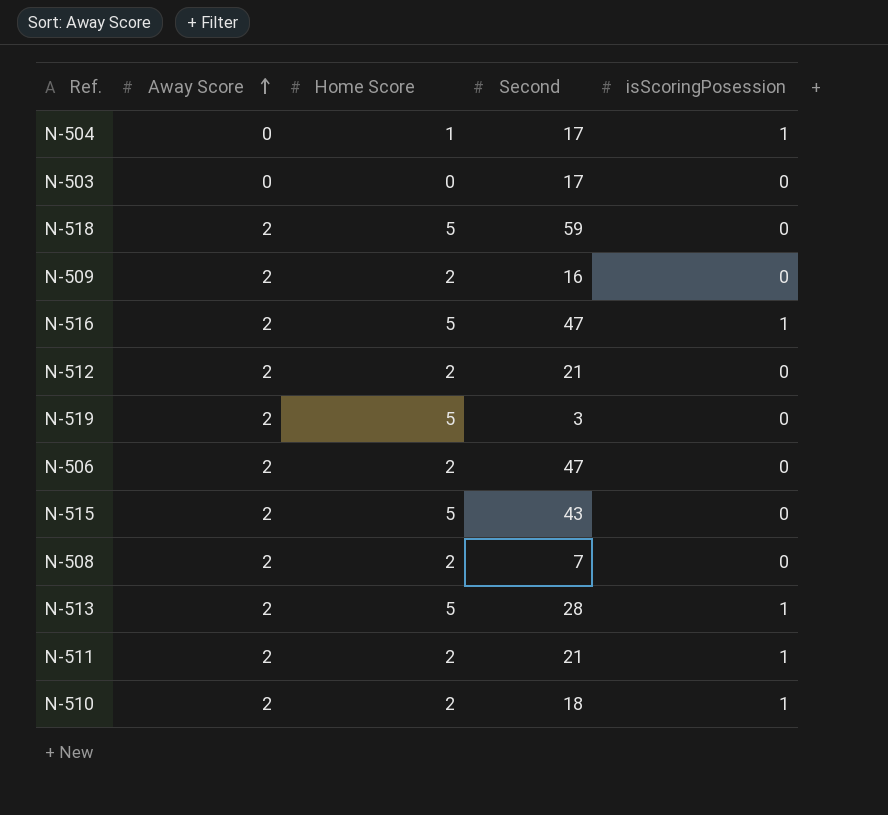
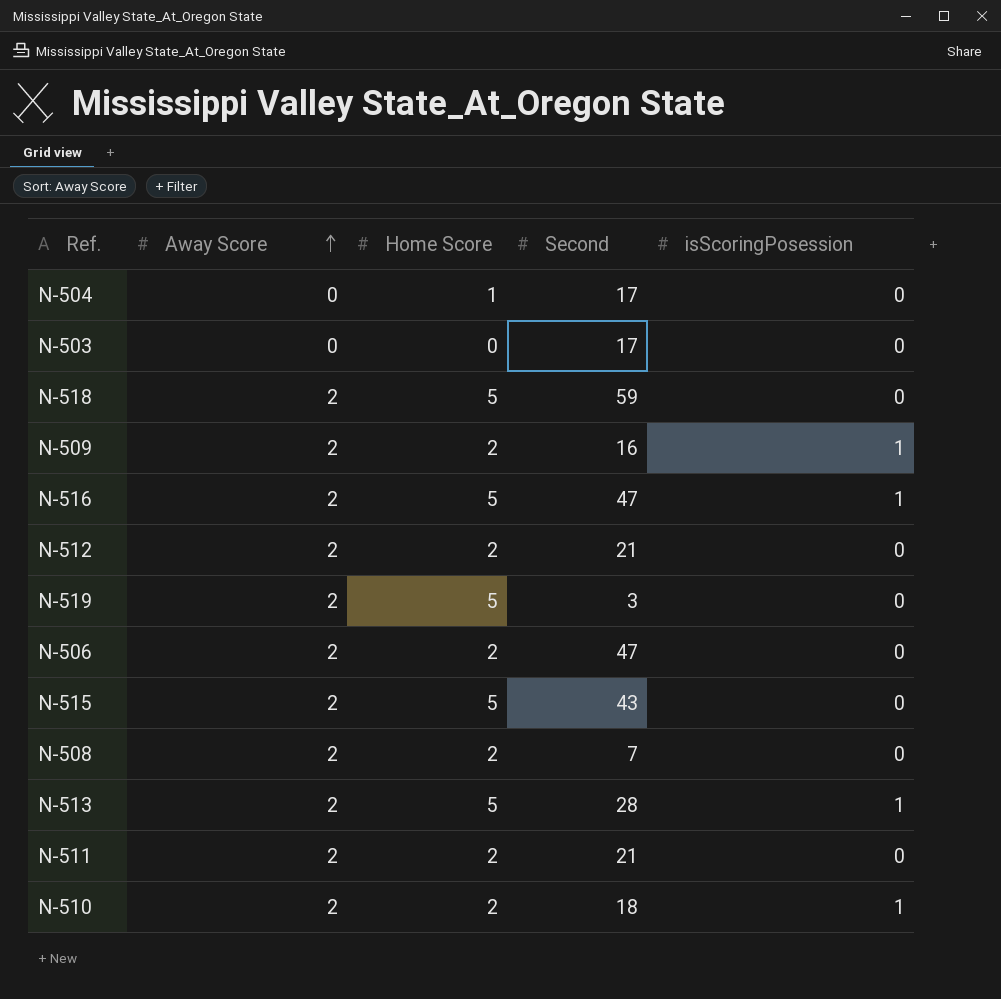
N-504 | isScoringPosession: 1 -> 0
N-509 | isScoringPosession: 0 -> 1
N-511 | isScoringPosession: 1 -> 0

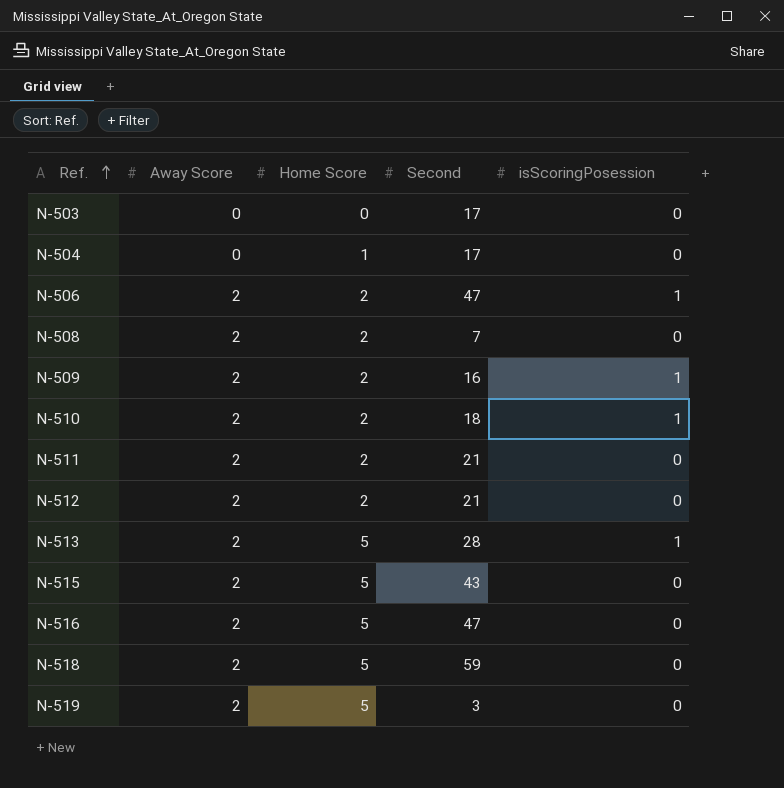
row order: Away Score ascending -> Ref. ascending
N-506 | isScoringPosession: 0 -> 1
N-516 | isScoringPosession: 1 -> 0

